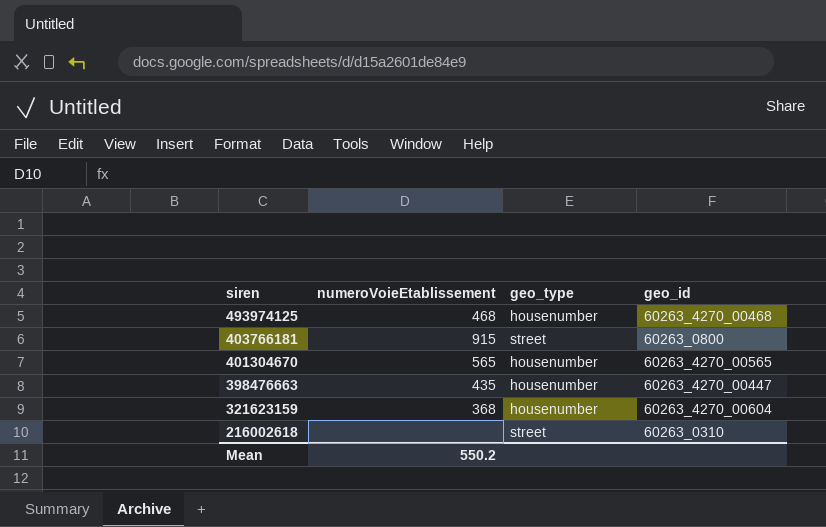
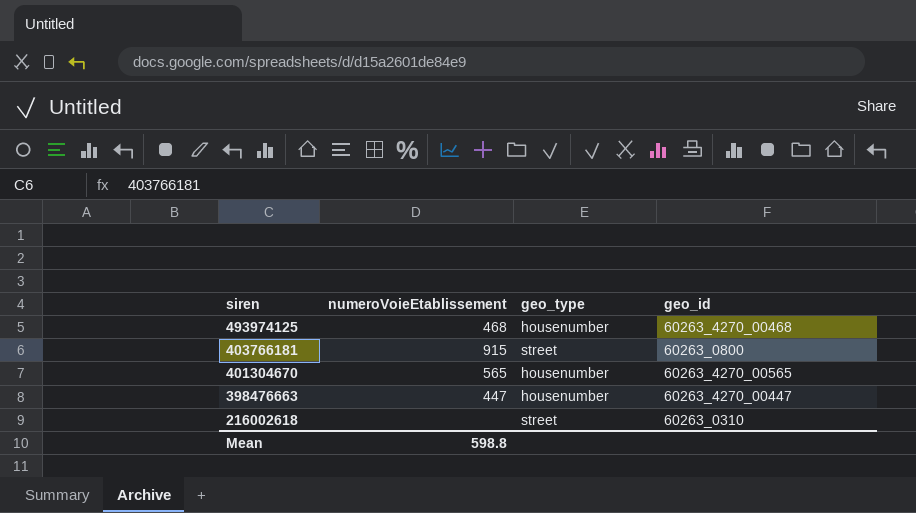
row 321623159: 368 | housenumber | 60263_4270_00604 -> none
398476663 | numeroVoieEtablissement: 435 -> 447
Mean | numeroVoieEtablissement: 550.2 -> 598.8

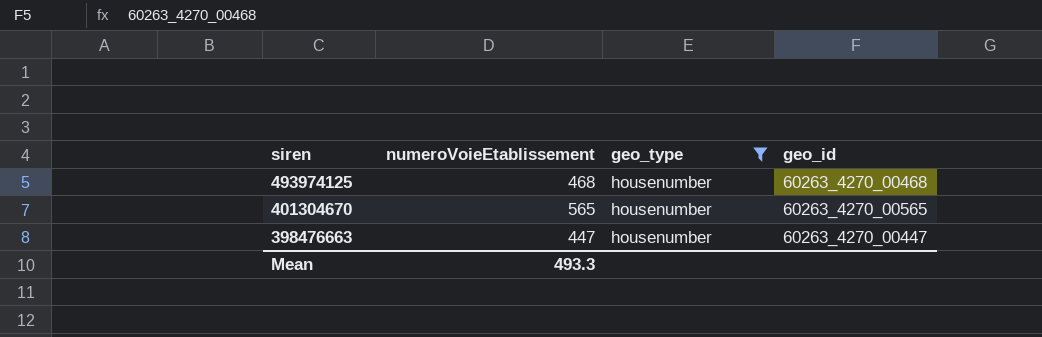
filter: none -> geo_type = housenumber
Mean | numeroVoieEtablissement: 598.8 -> 493.3

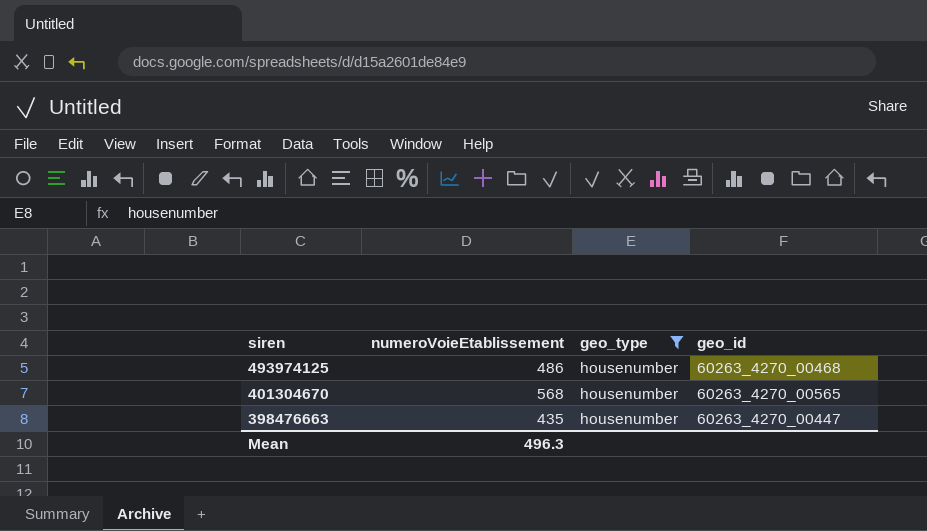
493974125 | numeroVoieEtablissement: 468 -> 486
401304670 | numeroVoieEtablissement: 565 -> 568
398476663 | numeroVoieEtablissement: 447 -> 435
Mean | numeroVoieEtablissement: 493.3 -> 496.3

